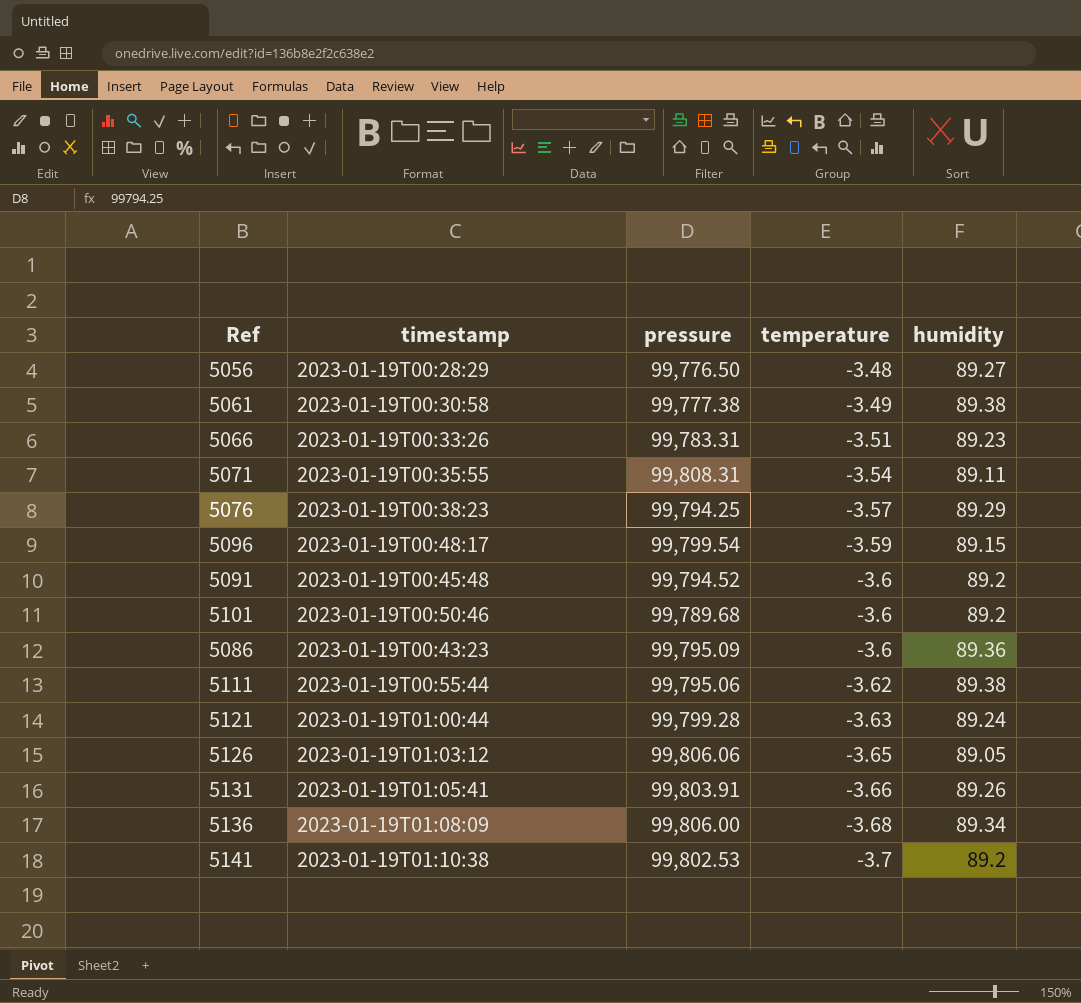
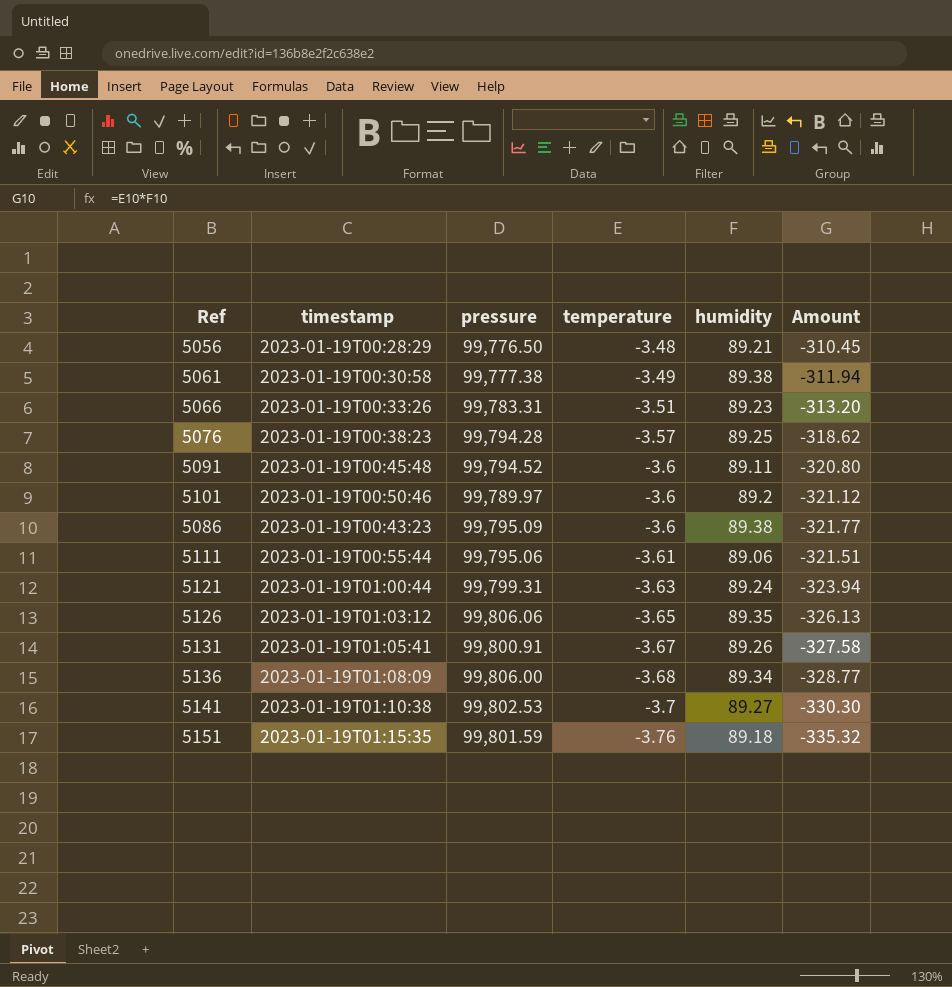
column Amount | formula: none -> [temperature] * [humidity]
row 5071: 2023-01-19T00:35:55 | 99,808.31 | -3.54 | 89.11 -> none
row 5096: 2023-01-19T00:48:17 | 99,799.54 | -3.59 | 89.15 -> none
5056 | humidity: 89.27 -> 89.21
5076 | pressure: 99,794.25 -> 99,794.28
5076 | humidity: 89.29 -> 89.25
5091 | humidity: 89.2 -> 89.11
5101 | pressure: 99,789.68 -> 99,789.97
5086 | humidity: 89.36 -> 89.38
5111 | temperature: -3.62 -> -3.61
5111 | humidity: 89.38 -> 89.06
5121 | pressure: 99,799.28 -> 99,799.31
5126 | humidity: 89.05 -> 89.35
5131 | pressure: 99,803.91 -> 99,800.91
5131 | temperature: -3.66 -> -3.67
5141 | humidity: 89.2 -> 89.27
row 5151: none -> 2023-01-19T01:15:35 | 99,801.59 | -3.76 | 89.18 | -335.32

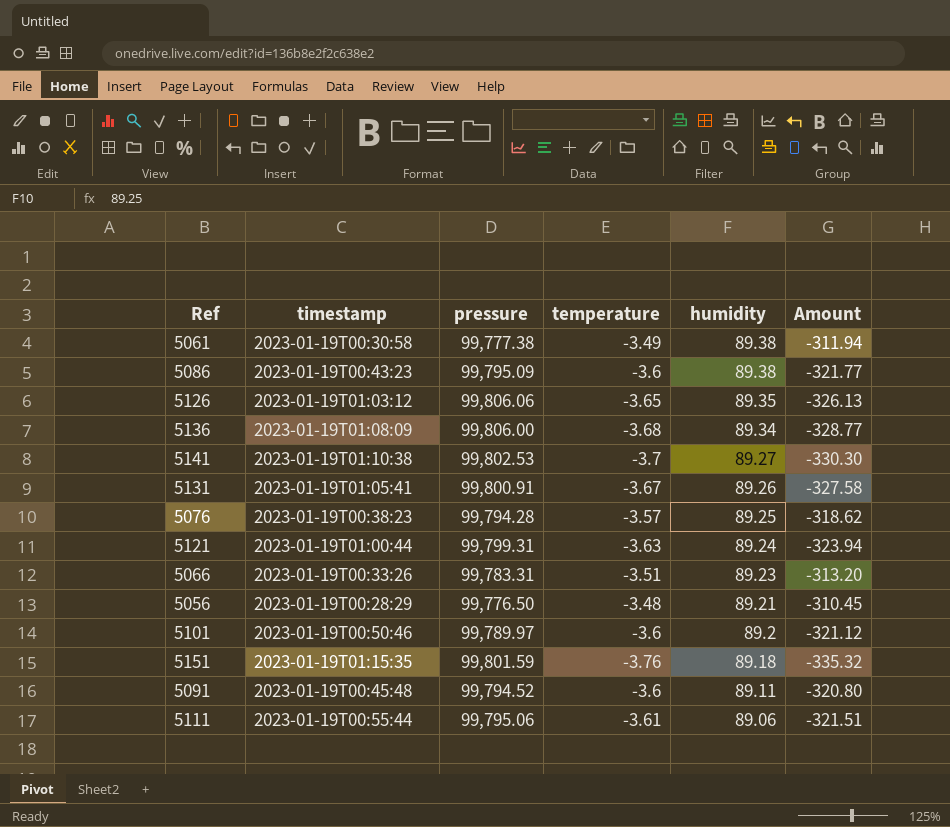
row order: temperature descending -> humidity descending

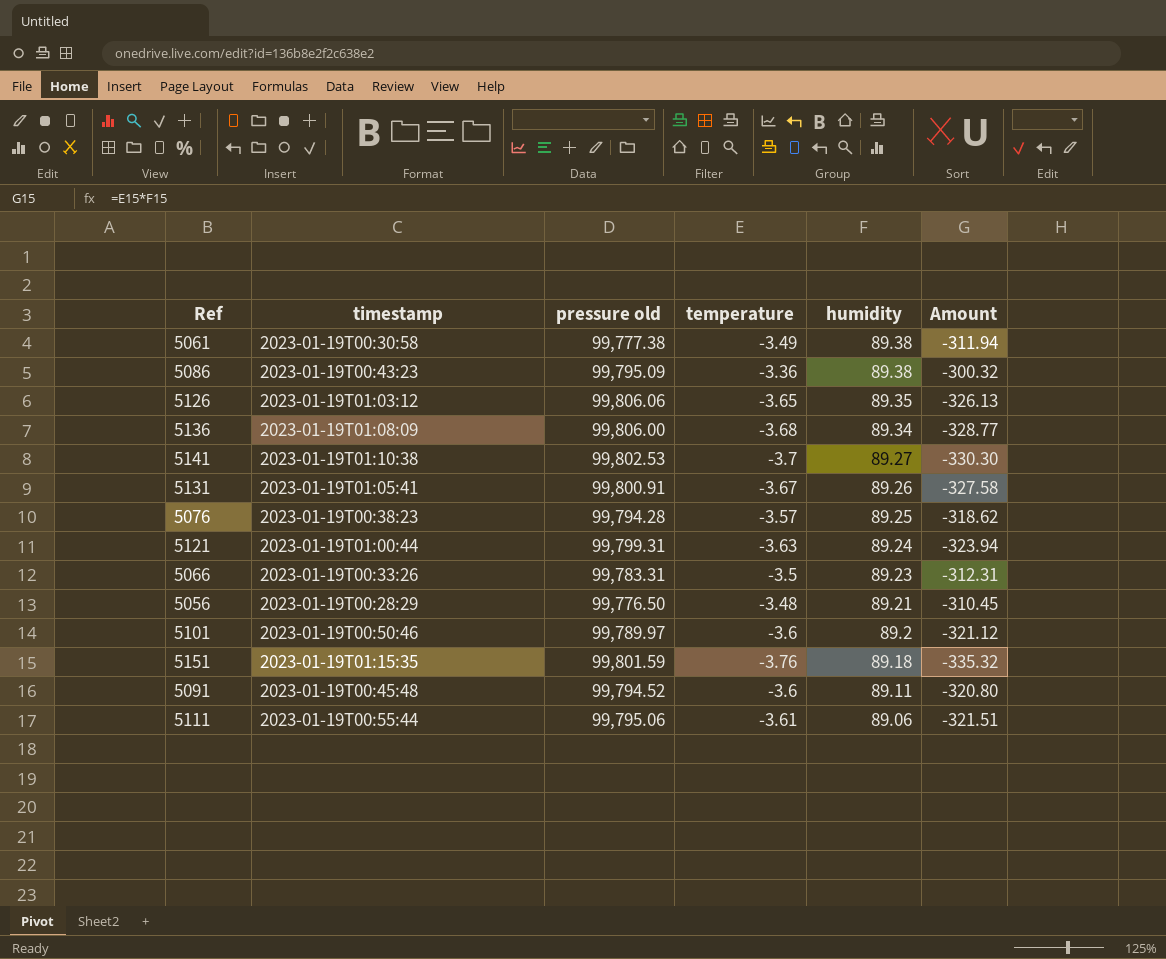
column name: pressure -> pressure old
5086 | temperature: -3.6 -> -3.36
5086 | Amount: -321.77 -> -300.32
5066 | temperature: -3.51 -> -3.5
5066 | Amount: -313.20 -> -312.31

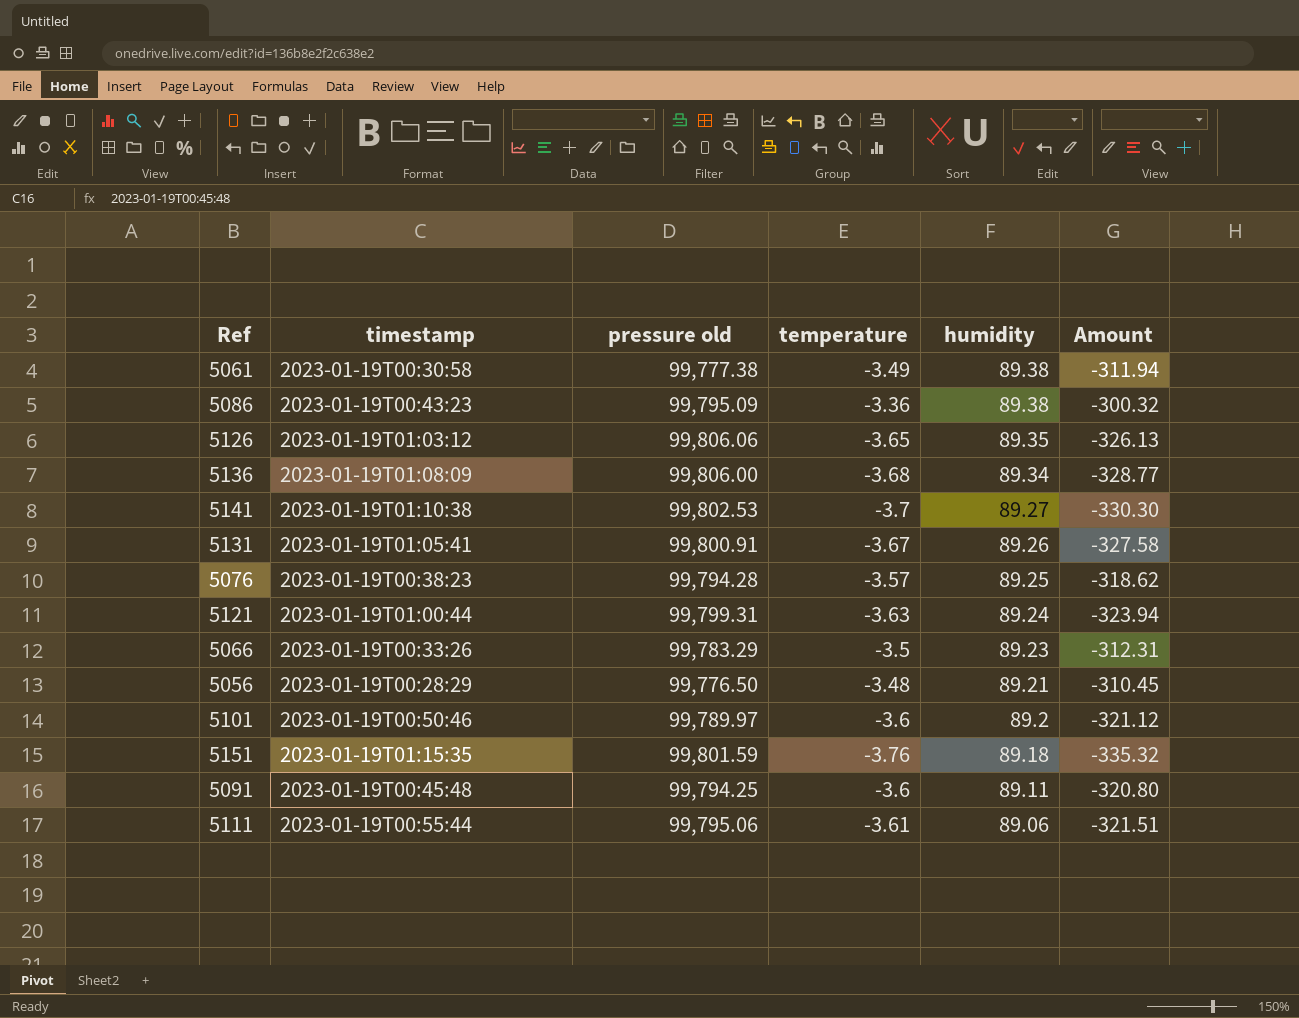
5066 | pressure old: 99,783.31 -> 99,783.29
5091 | pressure old: 99,794.52 -> 99,794.25

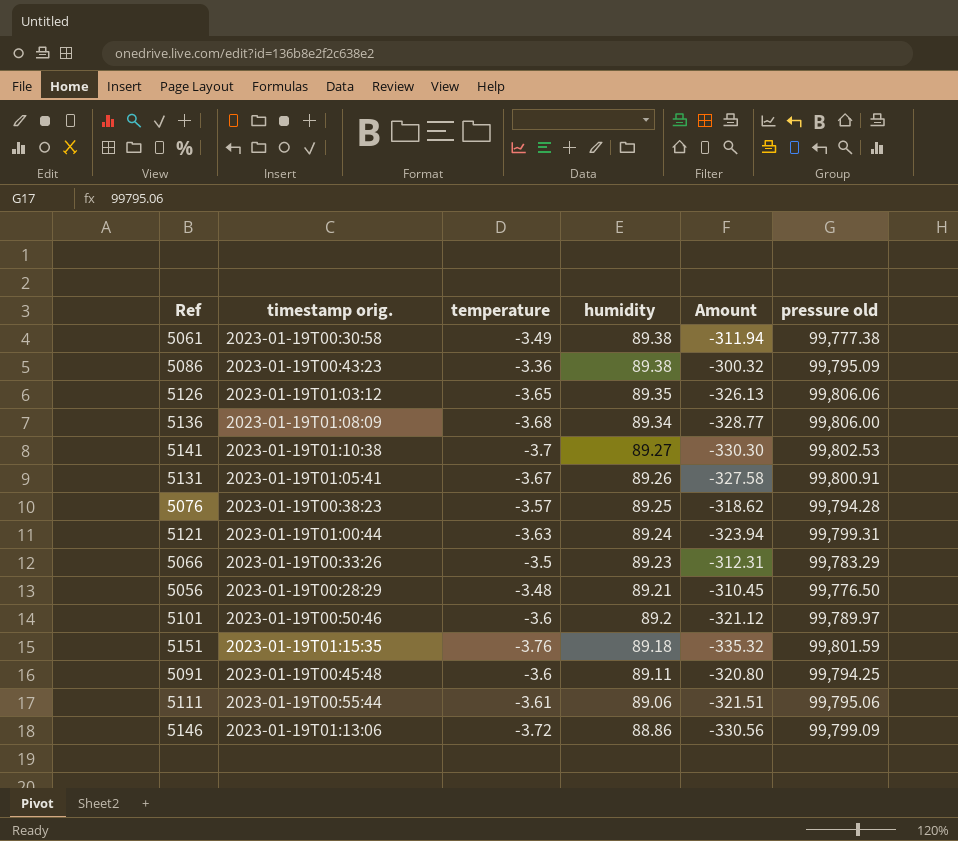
column name: timestamp -> timestamp orig.
column pressure old | position: 3 -> 6
row 5146: none -> 2023-01-19T01:13:06 | -3.72 | 88.86 | -330.56 | 99,799.09

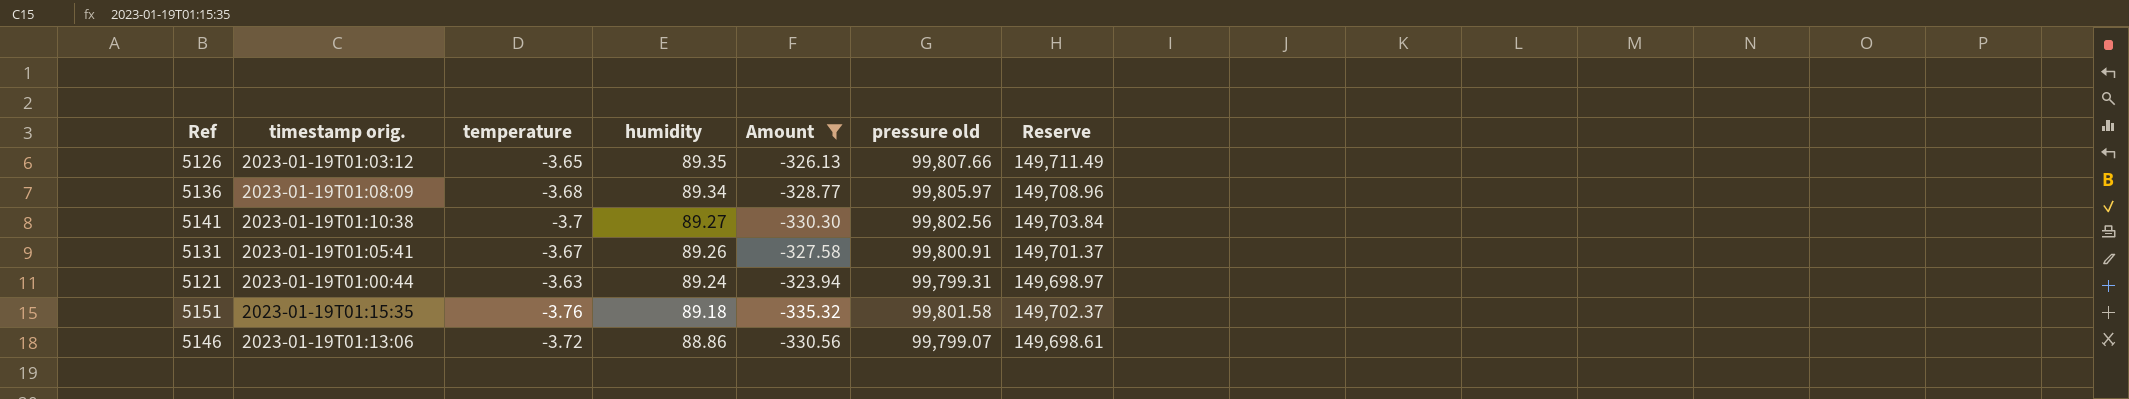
filter: none -> Amount <= -323.94
column Reserve | formula: none -> [pressure old] * 1.5
5126 | pressure old: 99,806.06 -> 99,807.66
5136 | pressure old: 99,806.00 -> 99,805.97
5141 | pressure old: 99,802.53 -> 99,802.56
5151 | pressure old: 99,801.59 -> 99,801.58
5146 | pressure old: 99,799.09 -> 99,799.07

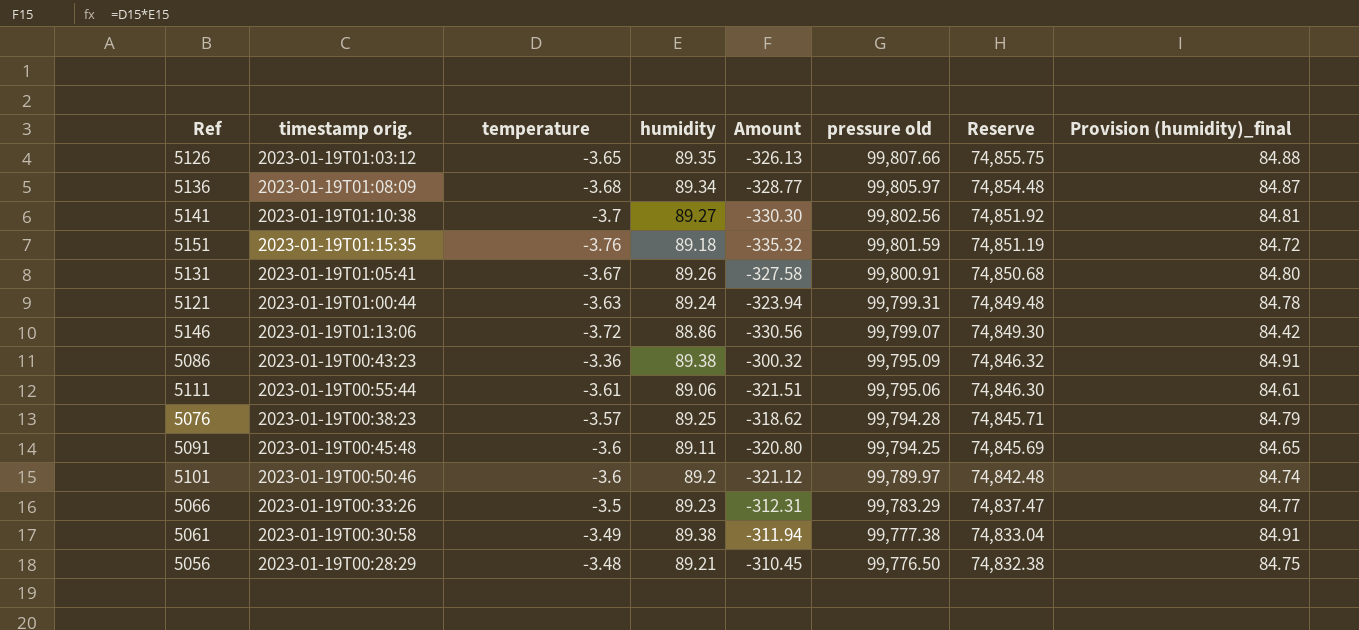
filter: Amount <= -323.94 -> none
row order: humidity descending -> pressure old descending
column Reserve | formula: [pressure old] * 1.5 -> [pressure old] * 0.75
column Provision (humidity)_final | formula: none -> [humidity] * 0.95
5151 | pressure old: 99,801.58 -> 99,801.59

